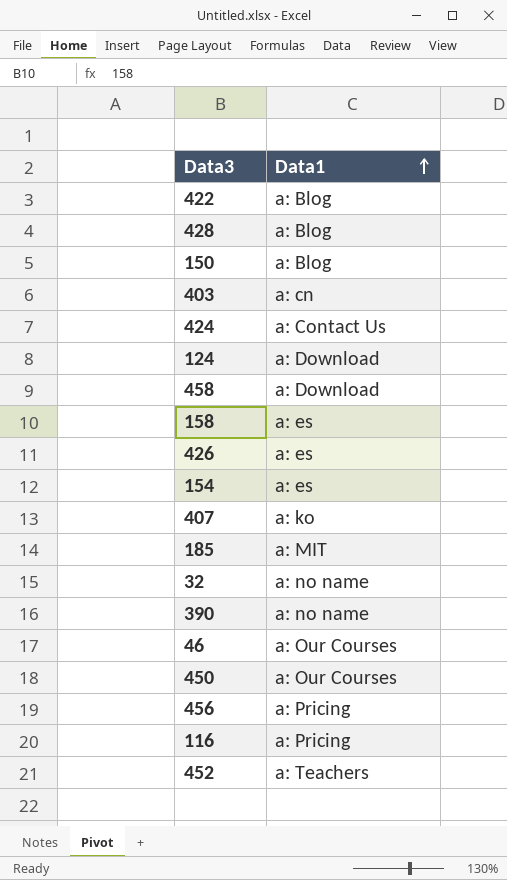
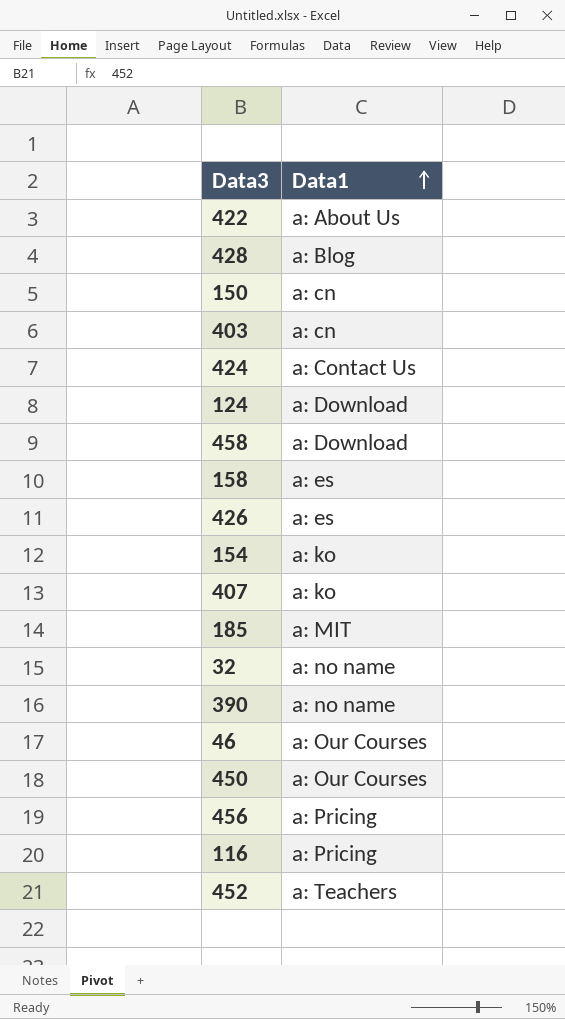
422 | Data1: a: Blog -> a: About Us
150 | Data1: a: Blog -> a: cn
154 | Data1: a: es -> a: ko

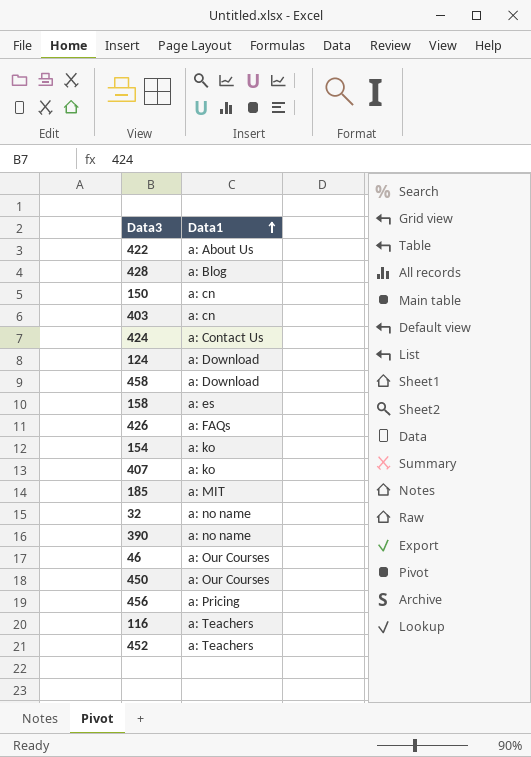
426 | Data1: a: es -> a: FAQs
116 | Data1: a: Pricing -> a: Teachers

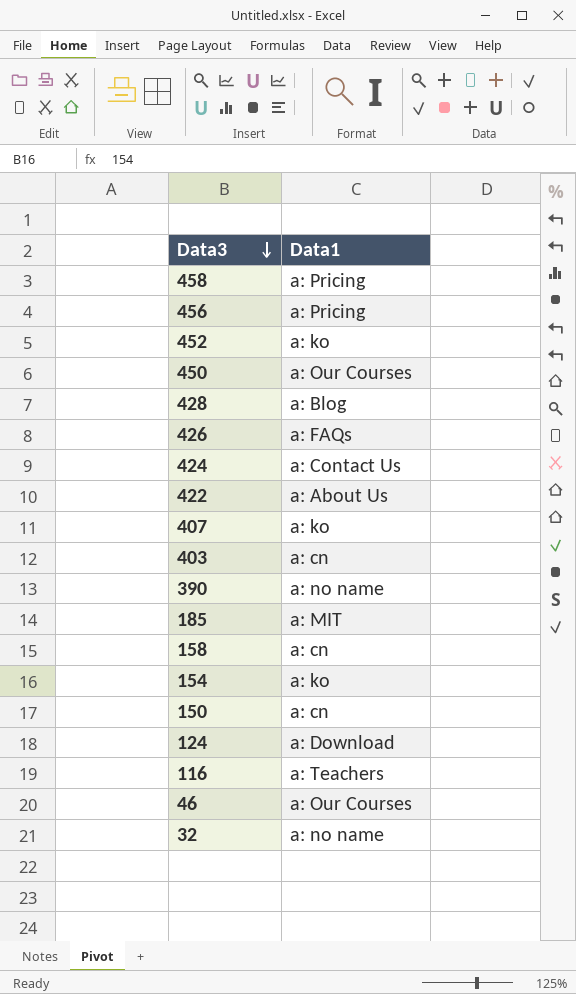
row order: Data1 ascending -> Data3 descending
458 | Data1: a: Download -> a: Pricing
452 | Data1: a: Teachers -> a: ko
158 | Data1: a: es -> a: cn

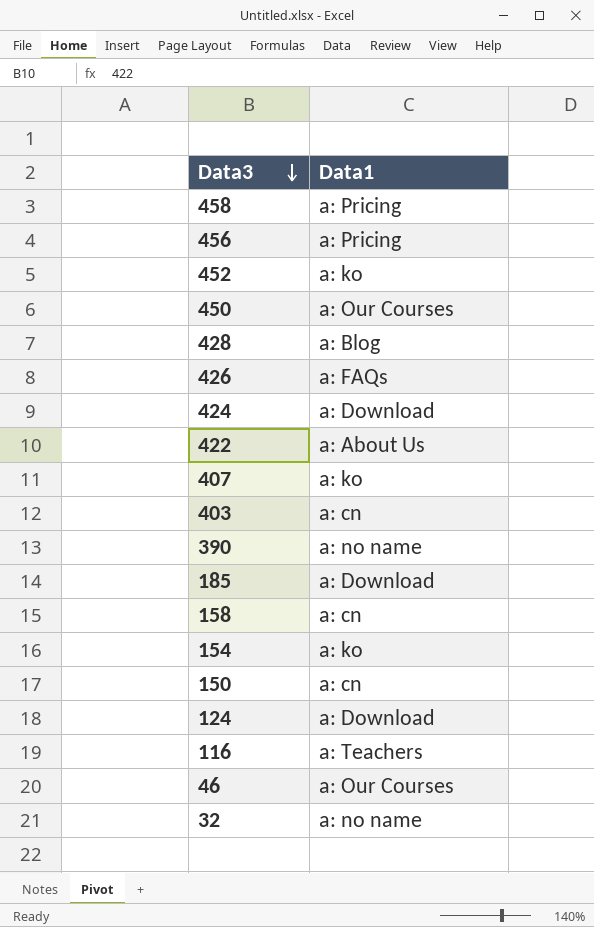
424 | Data1: a: Contact Us -> a: Download
185 | Data1: a: MIT -> a: Download

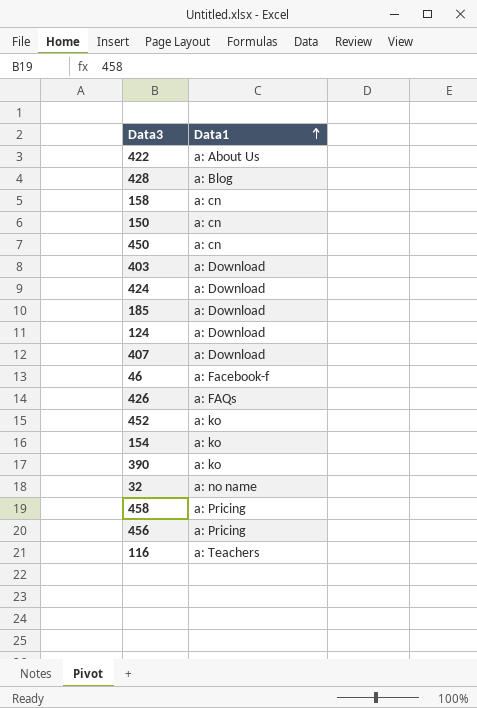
row order: Data3 descending -> Data1 ascending
450 | Data1: a: Our Courses -> a: cn
403 | Data1: a: cn -> a: Download
407 | Data1: a: ko -> a: Download
46 | Data1: a: Our Courses -> a: Facebook-f
390 | Data1: a: no name -> a: ko

